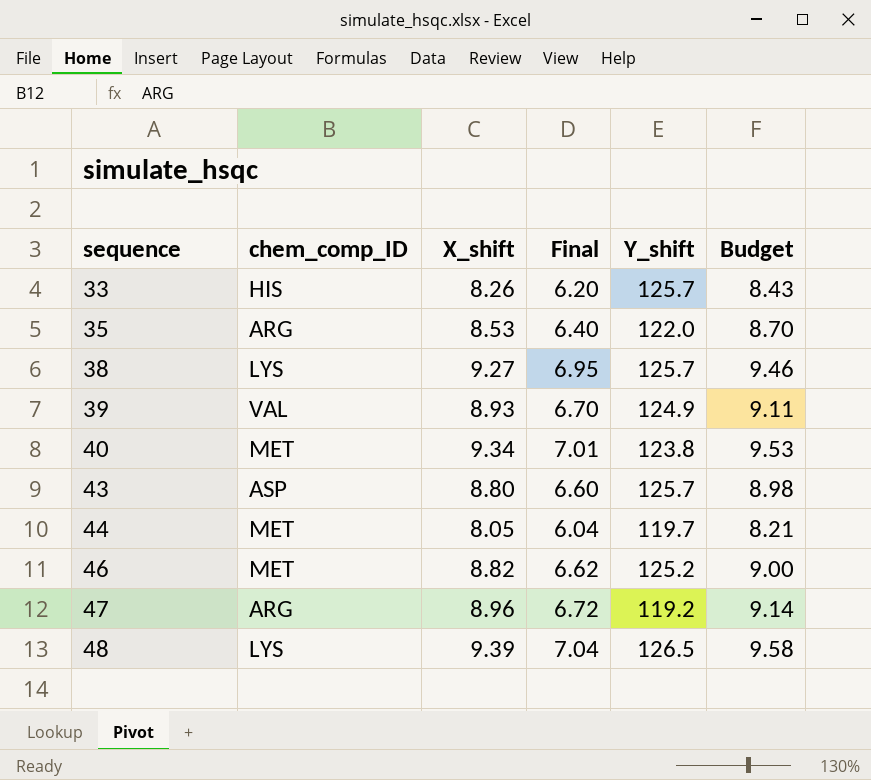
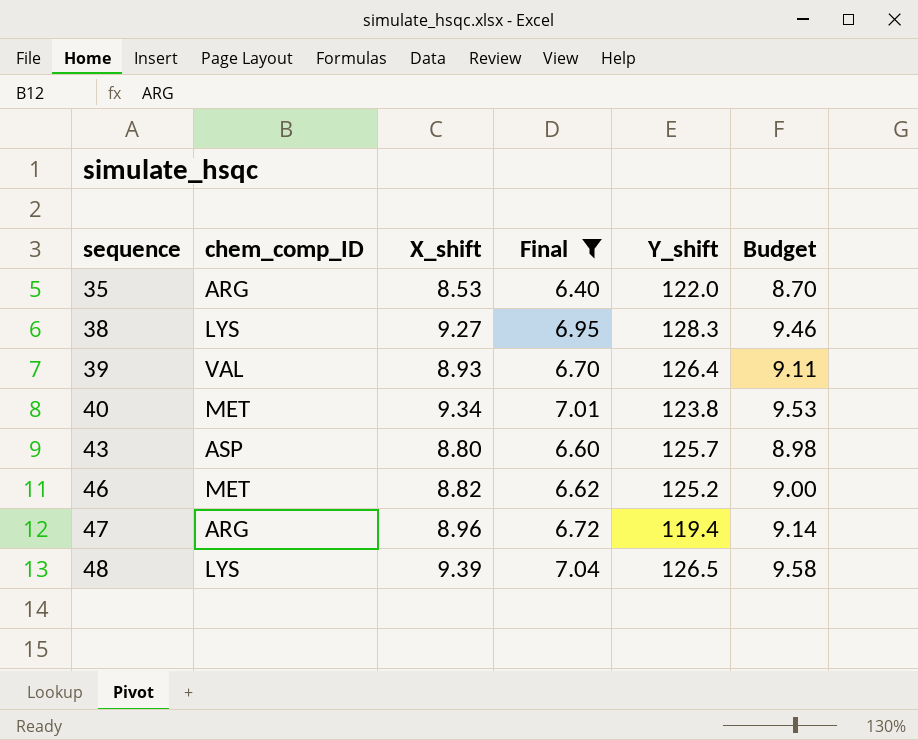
filter: none -> Final >= 6.40
38 | Y_shift: 125.7 -> 128.3
39 | Y_shift: 124.9 -> 126.4
47 | Y_shift: 119.2 -> 119.4

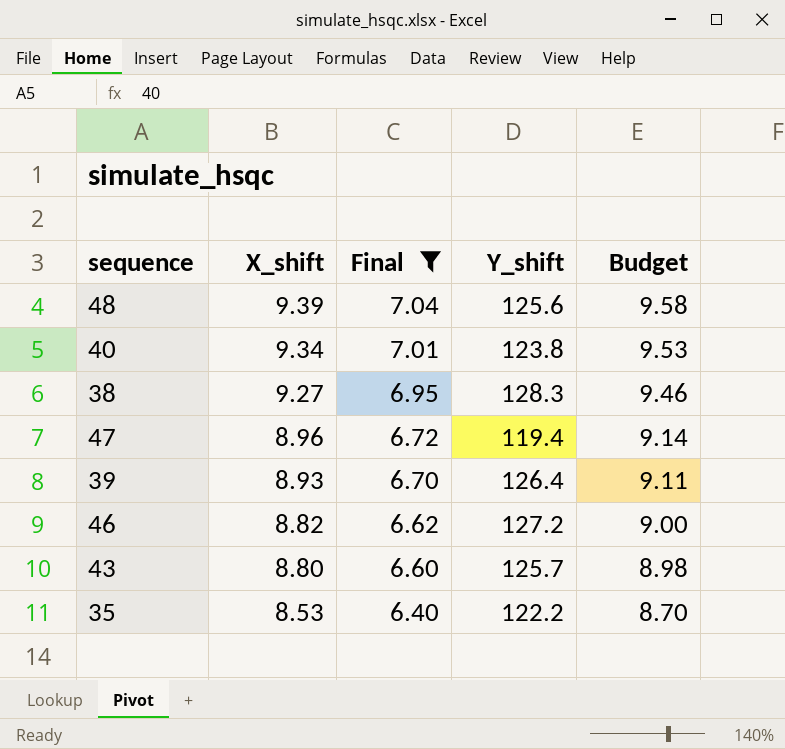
row order: sequence ascending -> X_shift descending
column chem_comp_ID | position: 2 -> none
48 | Y_shift: 126.5 -> 125.6
46 | Y_shift: 125.2 -> 127.2
35 | Y_shift: 122.0 -> 122.2

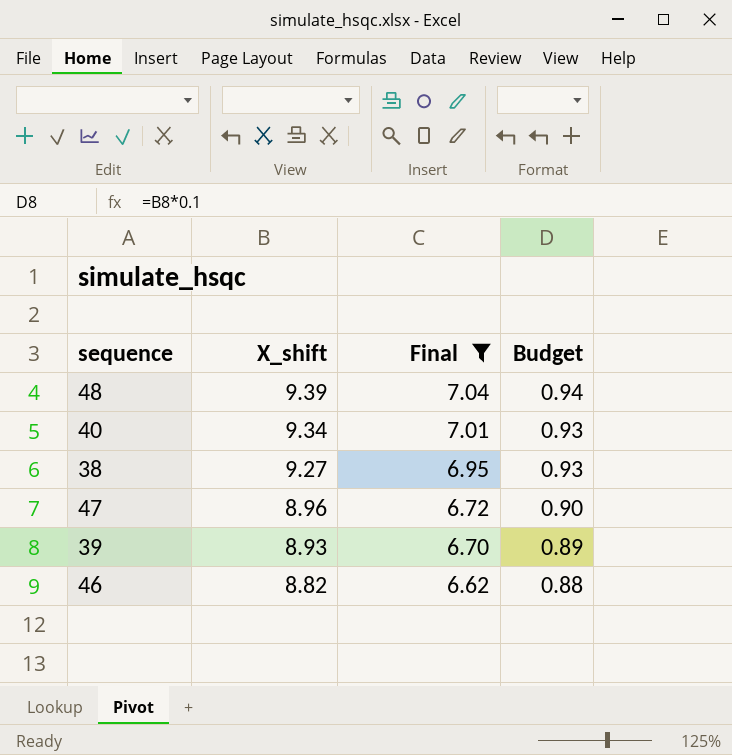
column Y_shift | position: 4 -> none
column Budget | formula: [X_shift] * 1.02 -> [X_shift] * 0.1
row 43: 8.80 | 6.60 | 125.7 | 8.98 -> none
row 35: 8.53 | 6.40 | 122.2 | 8.70 -> none

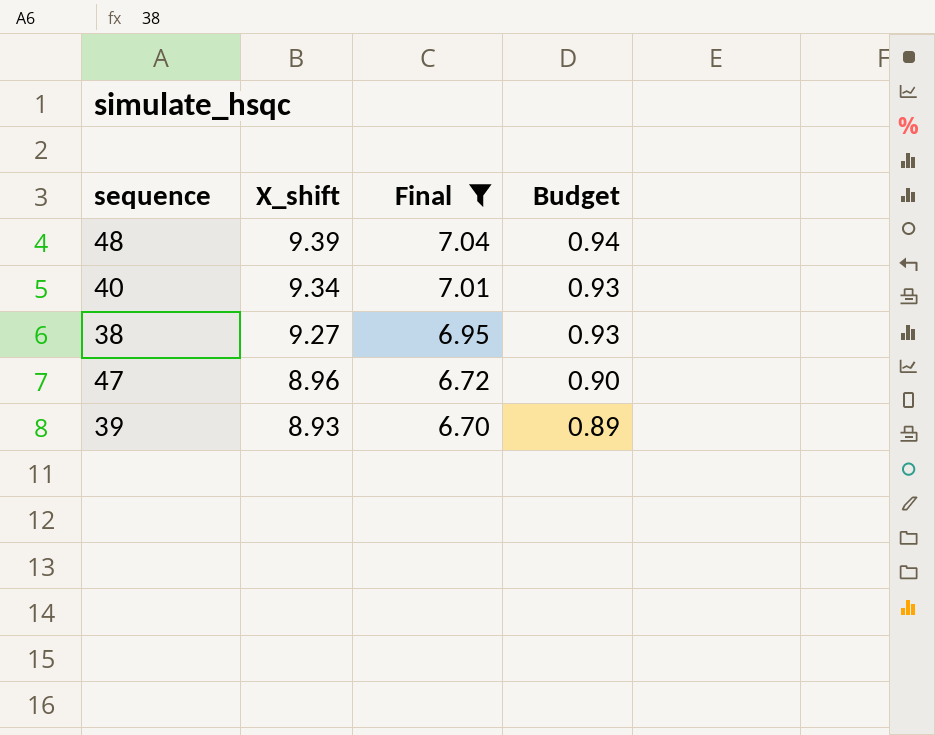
row 46: 8.82 | 6.62 | 0.88 -> none

